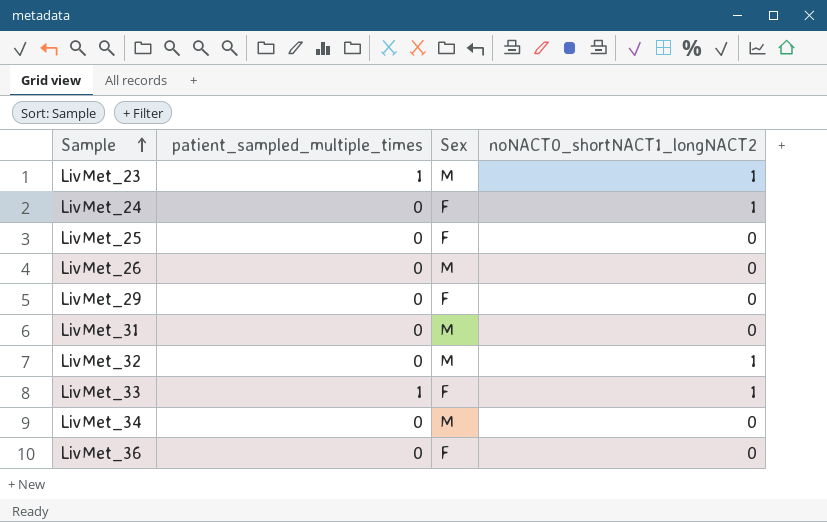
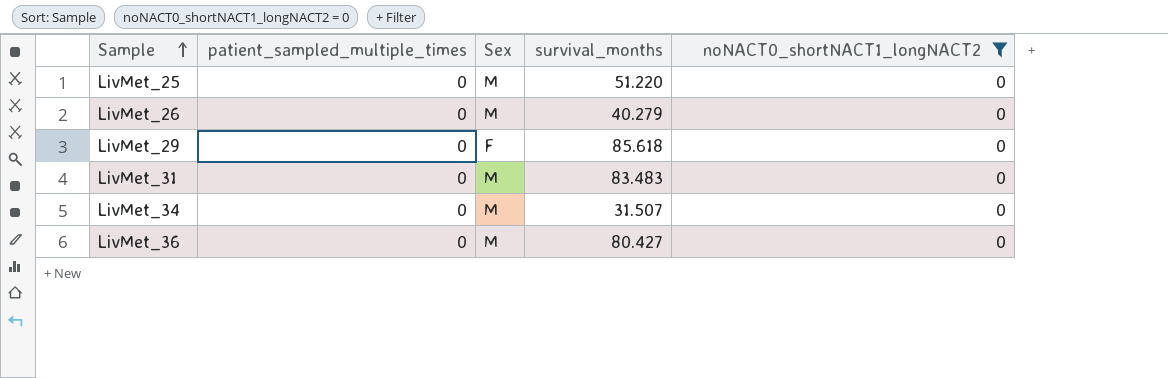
filter: none -> noNACT0_shortNACT1_longNACT2 = 0
column survival_months | position: none -> 4
LivMet_25 | Sex: F -> M
LivMet_36 | Sex: F -> M

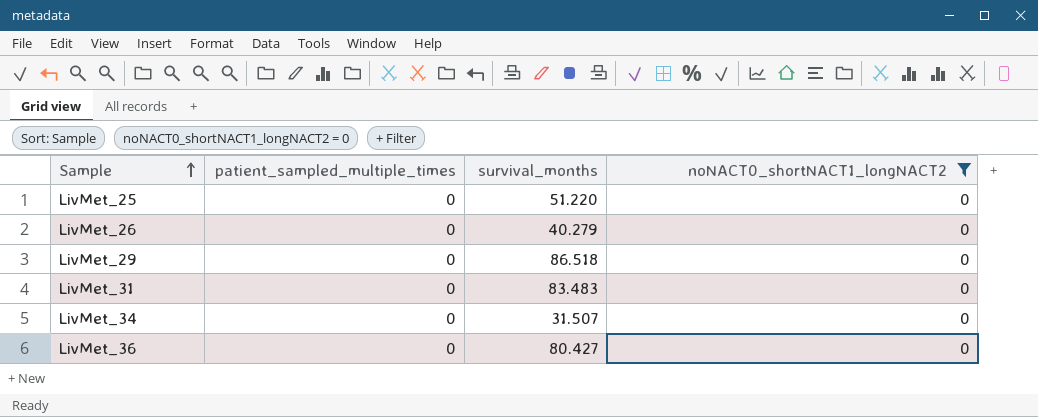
column Sex | position: 3 -> none
LivMet_29 | survival_months: 85.618 -> 86.518

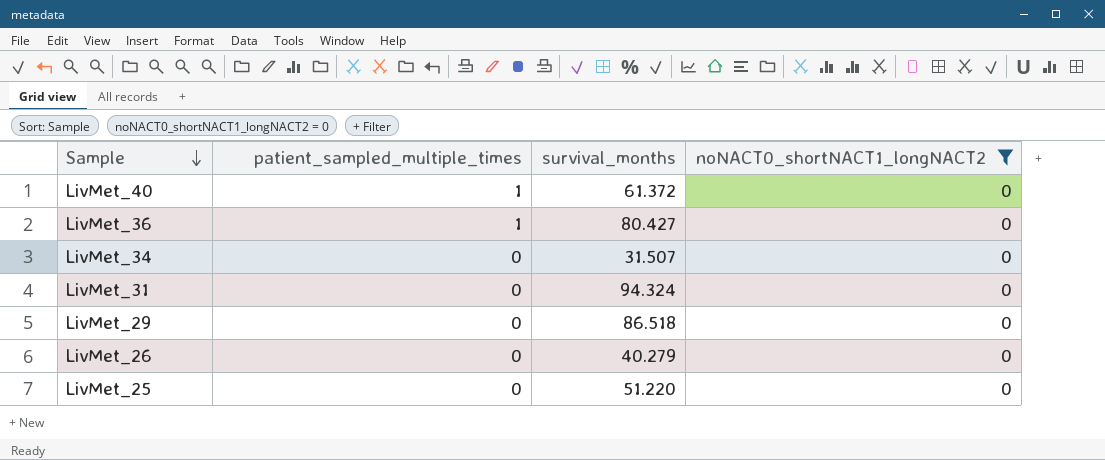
row order: Sample ascending -> Sample descending
row LivMet_40: none -> 1 | 61.372 | 0
LivMet_36 | patient_sampled_multiple_times: 0 -> 1
LivMet_31 | survival_months: 83.483 -> 94.324

